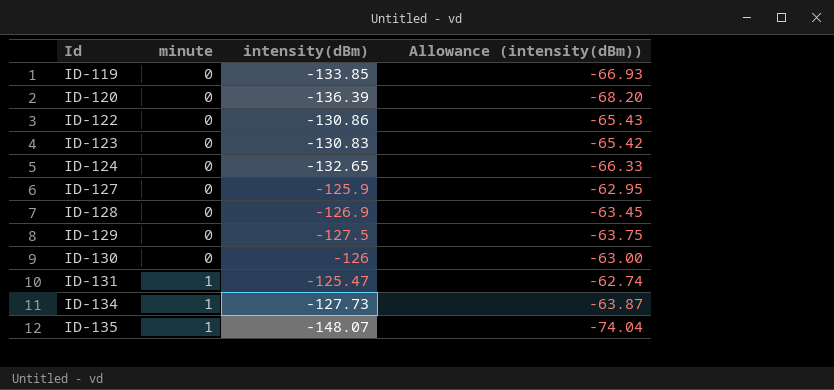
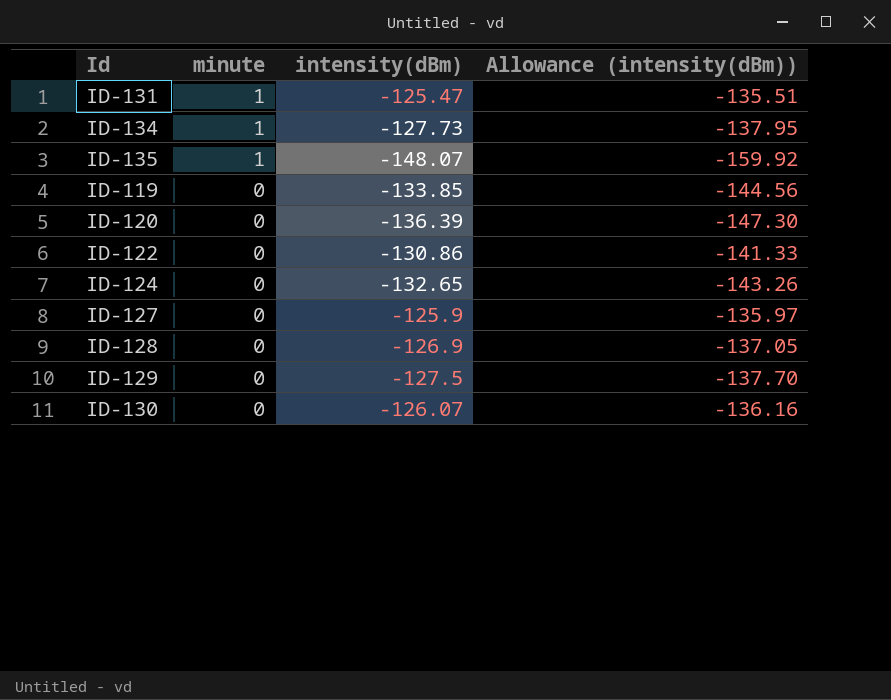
row order: Id ascending -> minute descending
column Allowance (intensity(dBm)) | formula: [intensity(dBm)] * 0.5 -> [intensity(dBm)] * 1.08
row ID-123: 0 | -130.83 | -65.42 -> none
ID-130 | intensity(dBm): -126 -> -126.07

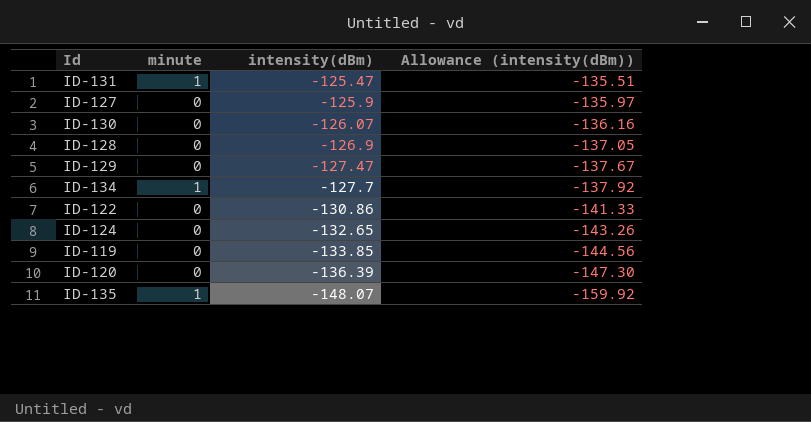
row order: minute descending -> intensity(dBm) descending
ID-129 | intensity(dBm): -127.5 -> -127.47
ID-129 | Allowance (intensity(dBm)): -137.70 -> -137.67
ID-134 | intensity(dBm): -127.73 -> -127.7
ID-134 | Allowance (intensity(dBm)): -137.95 -> -137.92

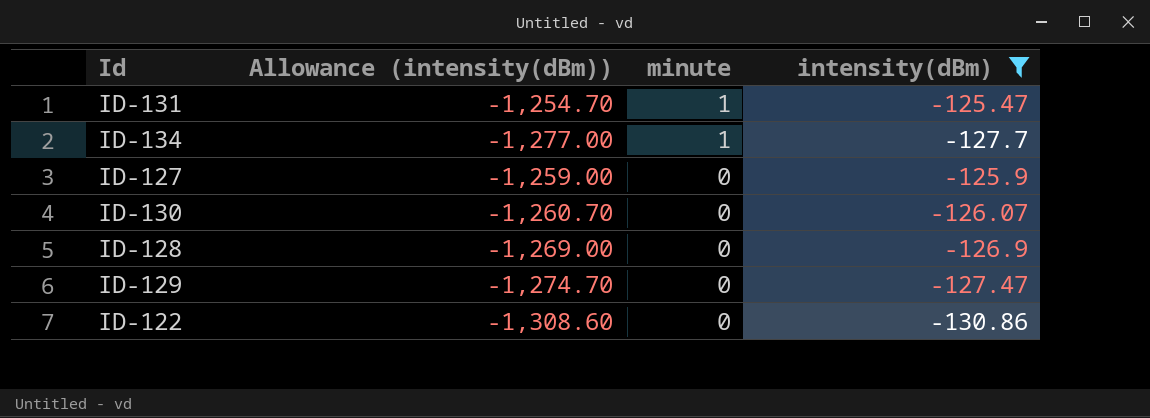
filter: none -> intensity(dBm) >= -130.86
row order: intensity(dBm) descending -> minute descending
column Allowance (intensity(dBm)) | formula: [intensity(dBm)] * 1.08 -> [intensity(dBm)] * 10
column Allowance (intensity(dBm)) | position: 4 -> 2

